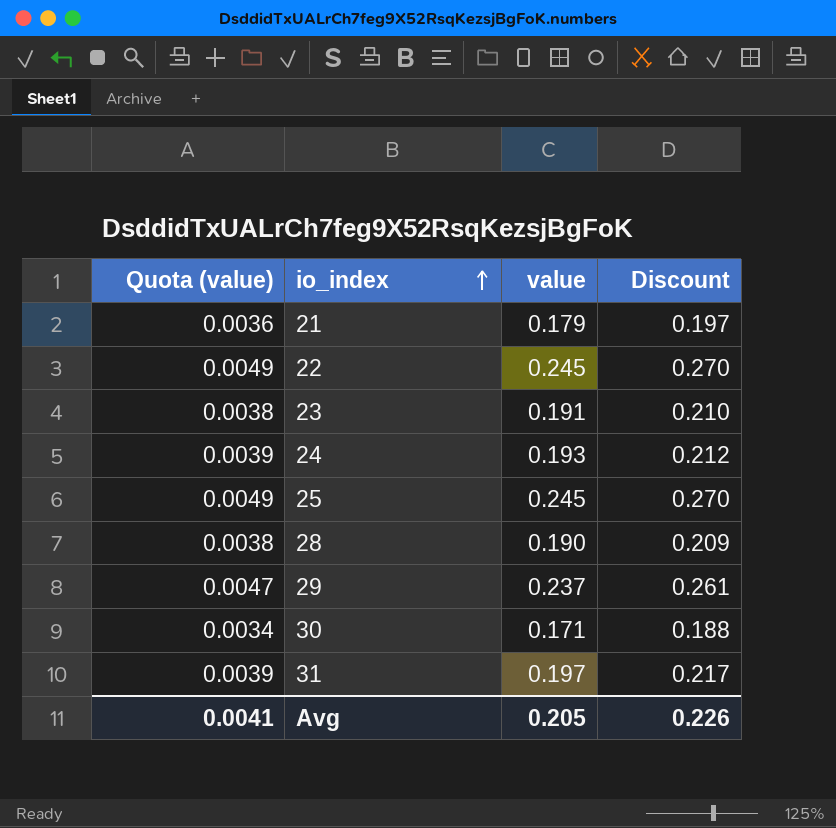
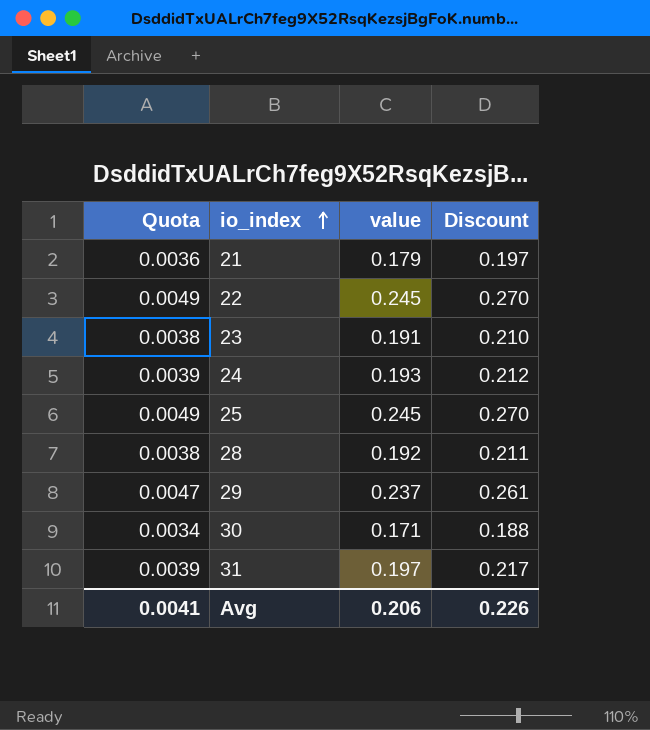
column name: Quota (value) -> Quota
28 | value: 0.190 -> 0.192
28 | Discount: 0.209 -> 0.211
Avg | value: 0.205 -> 0.206

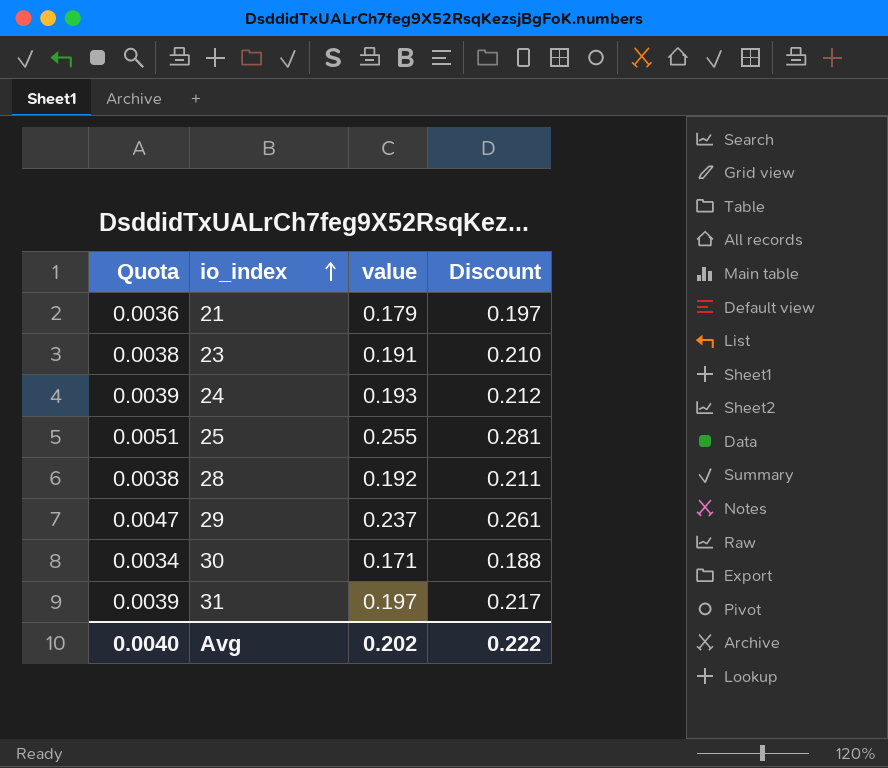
row 22: 0.0049 | 0.245 | 0.270 -> none
25 | Quota: 0.0049 -> 0.0051
25 | value: 0.245 -> 0.255
25 | Discount: 0.270 -> 0.281
Avg | Quota: 0.0041 -> 0.0040
Avg | value: 0.206 -> 0.202
Avg | Discount: 0.226 -> 0.222

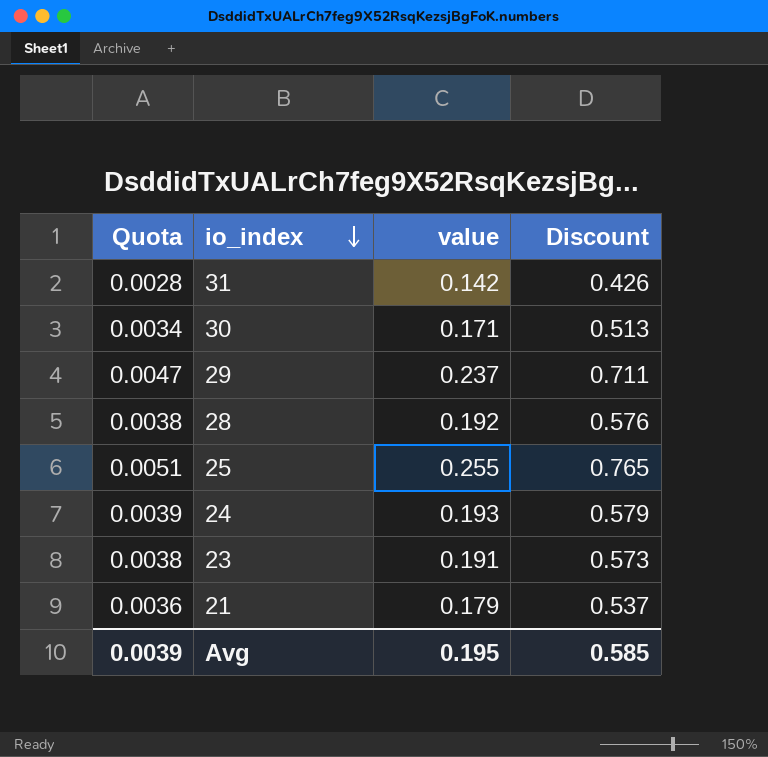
row order: io_index ascending -> io_index descending
column Discount | formula: [value] * 1.1 -> [value] * 3
31 | Quota: 0.0039 -> 0.0028
31 | value: 0.197 -> 0.142
Avg | Quota: 0.0040 -> 0.0039
Avg | value: 0.202 -> 0.195
Avg | Discount: 0.222 -> 0.585

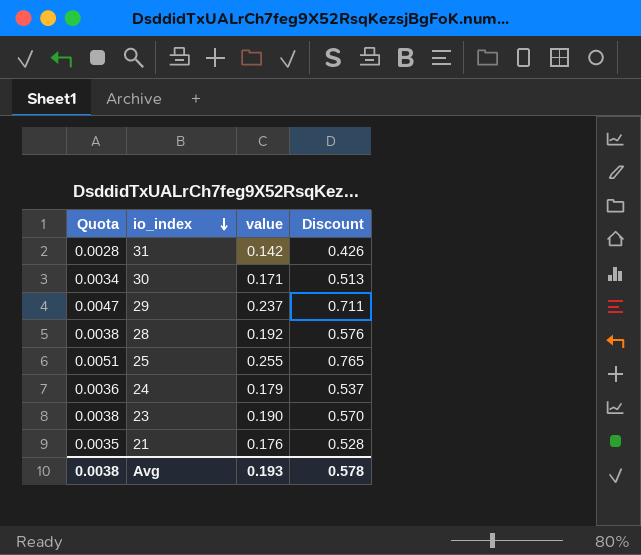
24 | Quota: 0.0039 -> 0.0036
24 | value: 0.193 -> 0.179
24 | Discount: 0.579 -> 0.537
23 | value: 0.191 -> 0.190
23 | Discount: 0.573 -> 0.570
21 | Quota: 0.0036 -> 0.0035
21 | value: 0.179 -> 0.176
21 | Discount: 0.537 -> 0.528
Avg | Quota: 0.0039 -> 0.0038
Avg | value: 0.195 -> 0.193
Avg | Discount: 0.585 -> 0.578

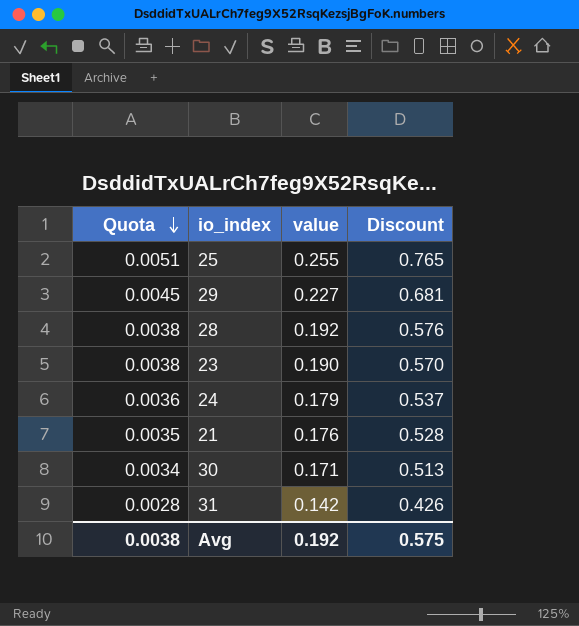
row order: io_index descending -> Quota descending
29 | Quota: 0.0047 -> 0.0045
29 | value: 0.237 -> 0.227
29 | Discount: 0.711 -> 0.681
Avg | value: 0.193 -> 0.192
Avg | Discount: 0.578 -> 0.575

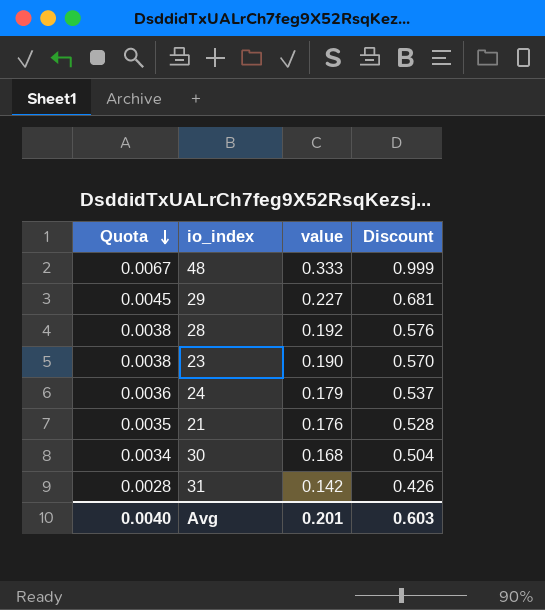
row 25: 0.0051 | 0.255 | 0.765 -> none
row 48: none -> 0.0067 | 0.333 | 0.999
30 | value: 0.171 -> 0.168
30 | Discount: 0.513 -> 0.504
Avg | Quota: 0.0038 -> 0.0040
Avg | value: 0.192 -> 0.201
Avg | Discount: 0.575 -> 0.603

